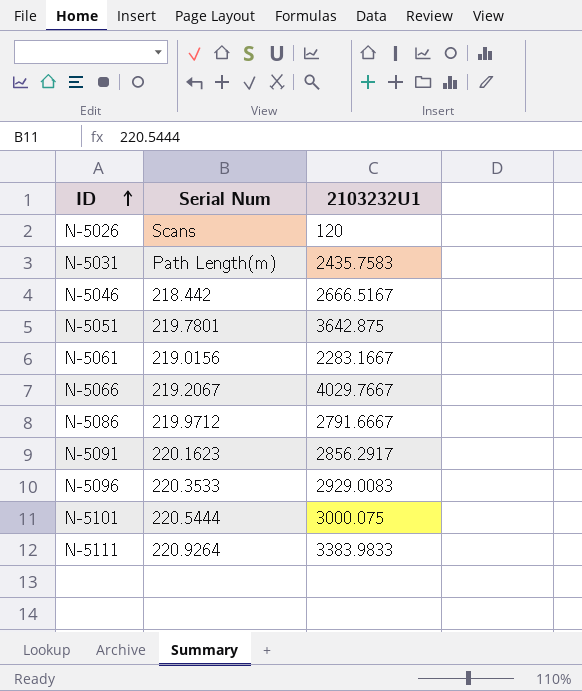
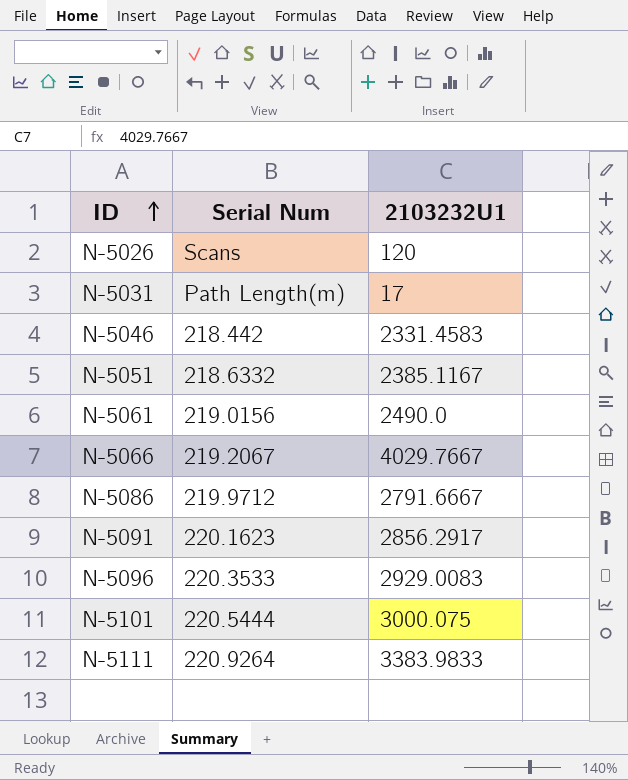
N-5031 | 2103232U1: 2435.7583 -> 17
N-5046 | 2103232U1: 2666.5167 -> 2331.4583
N-5051 | Serial Num: 219.7801 -> 218.6332
N-5051 | 2103232U1: 3642.875 -> 2385.1167
N-5061 | 2103232U1: 2283.1667 -> 2490.0

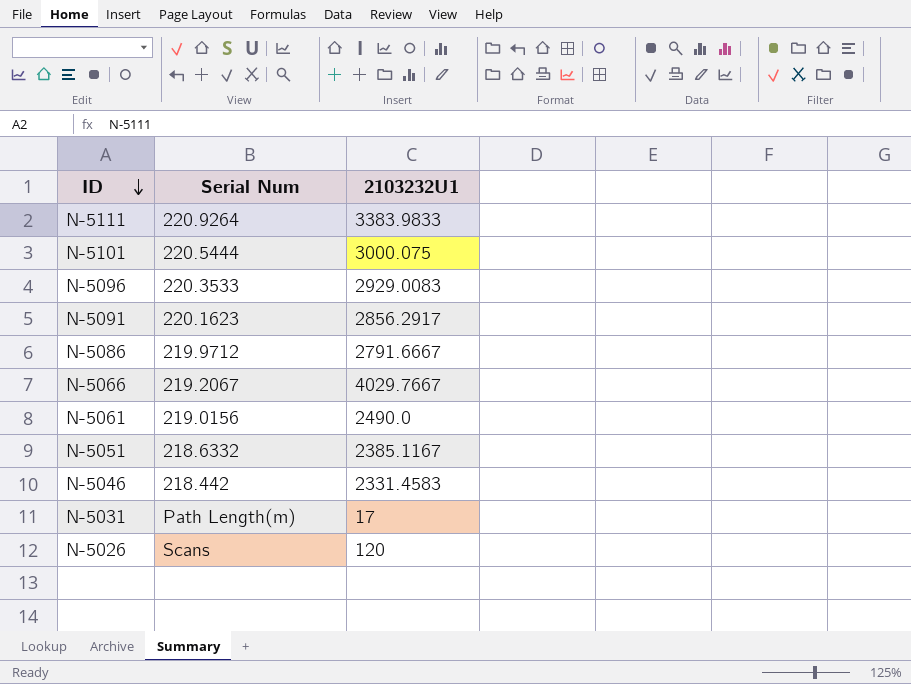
row order: ID ascending -> ID descending

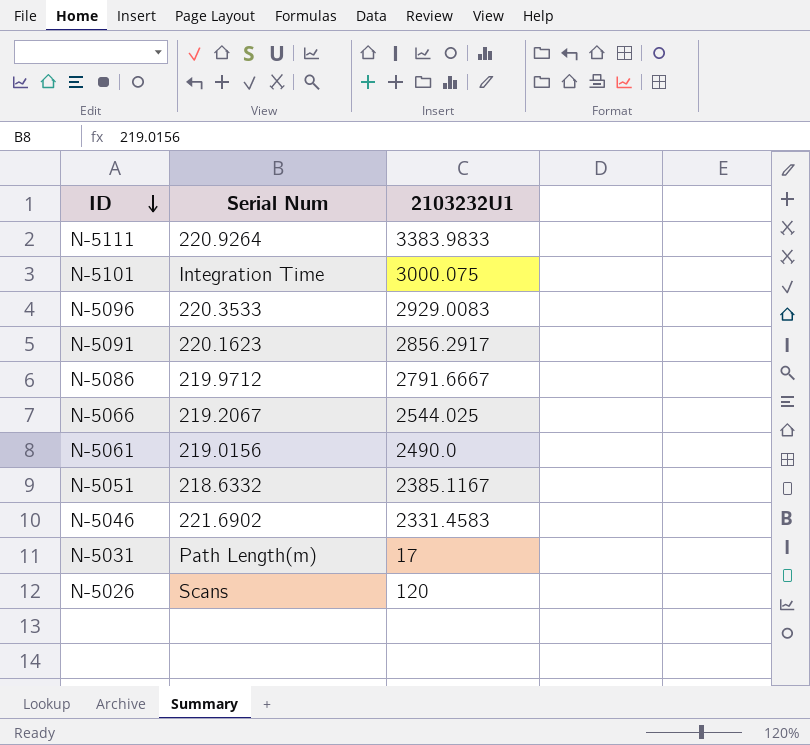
N-5101 | Serial Num: 220.5444 -> Integration Time
N-5066 | 2103232U1: 4029.7667 -> 2544.025
N-5046 | Serial Num: 218.442 -> 221.6902

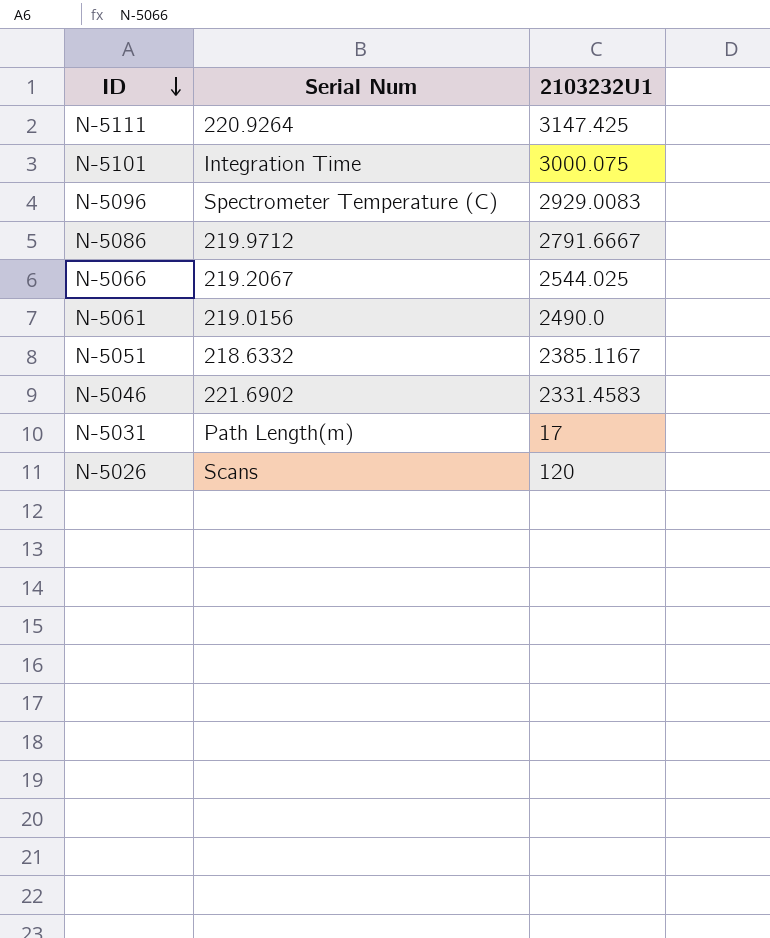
row N-5091: 220.1623 | 2856.2917 -> none
N-5111 | 2103232U1: 3383.9833 -> 3147.425
N-5096 | Serial Num: 220.3533 -> Spectrometer Temperature (C)

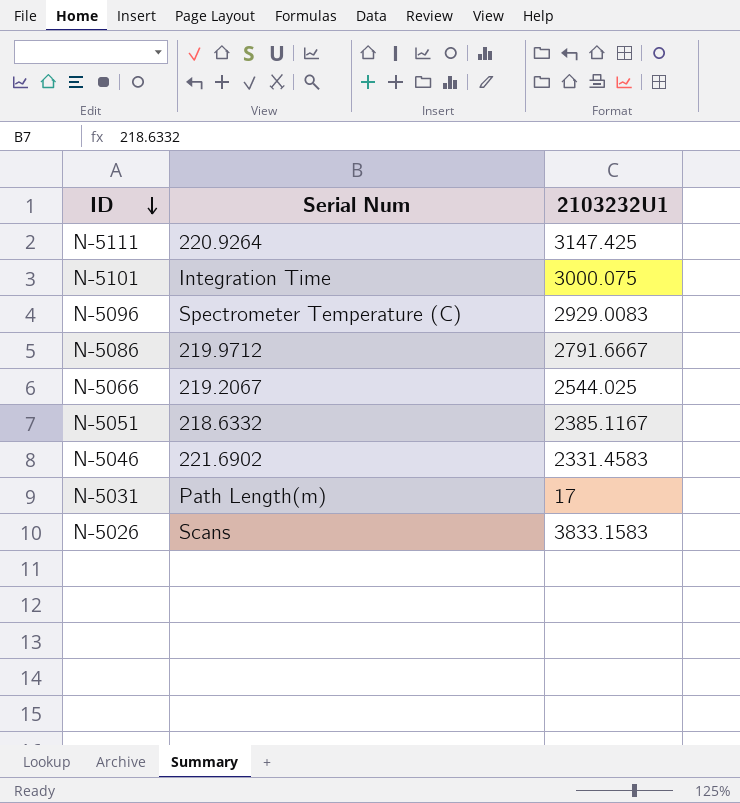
row N-5061: 219.0156 | 2490.0 -> none
N-5026 | 2103232U1: 120 -> 3833.1583

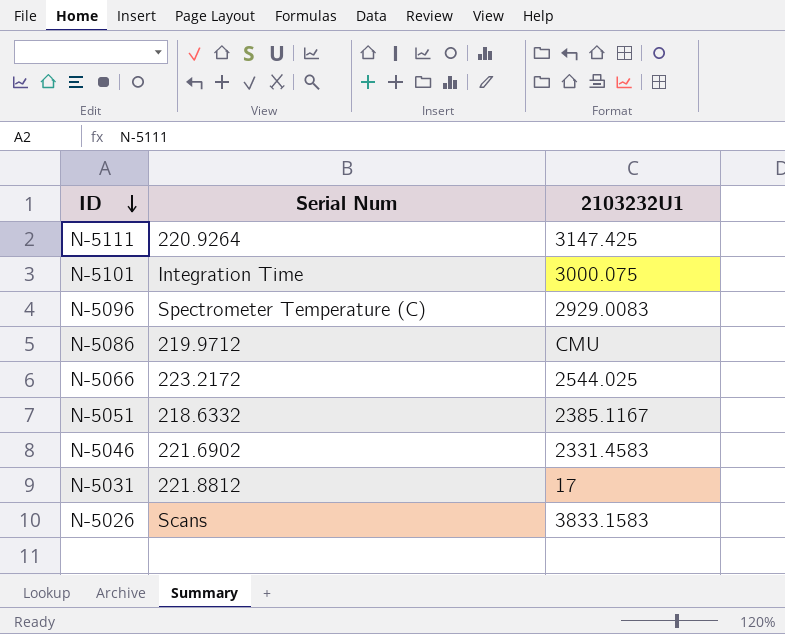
N-5086 | 2103232U1: 2791.6667 -> CMU
N-5066 | Serial Num: 219.2067 -> 223.2172
N-5031 | Serial Num: Path Length(m) -> 221.8812

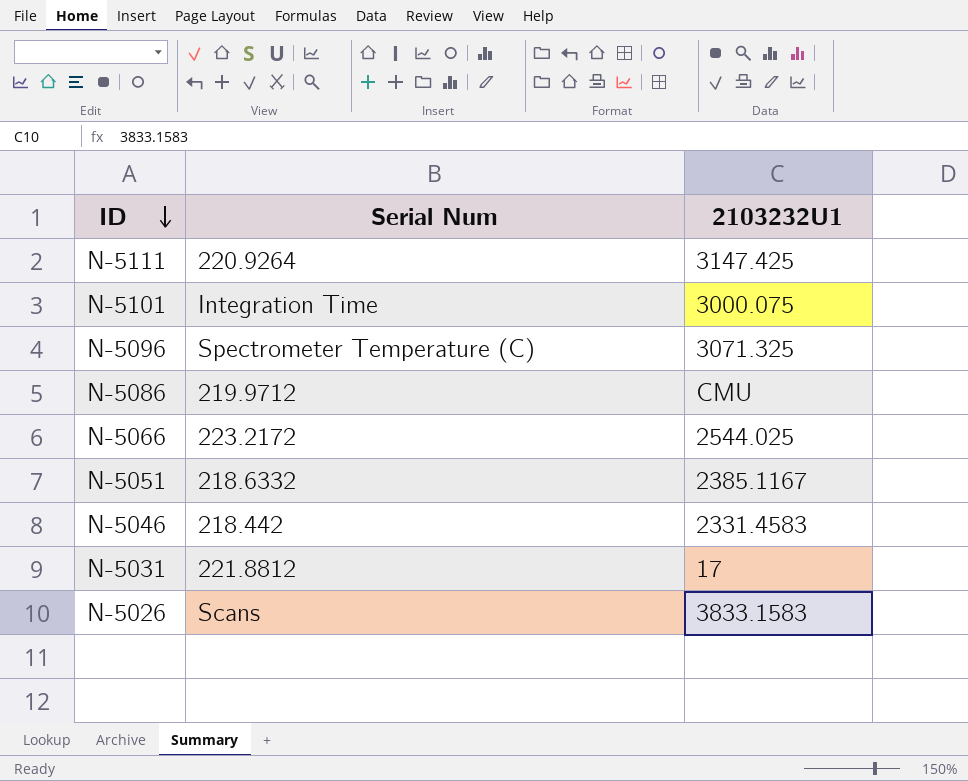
N-5096 | 2103232U1: 2929.0083 -> 3071.325
N-5046 | Serial Num: 221.6902 -> 218.442

